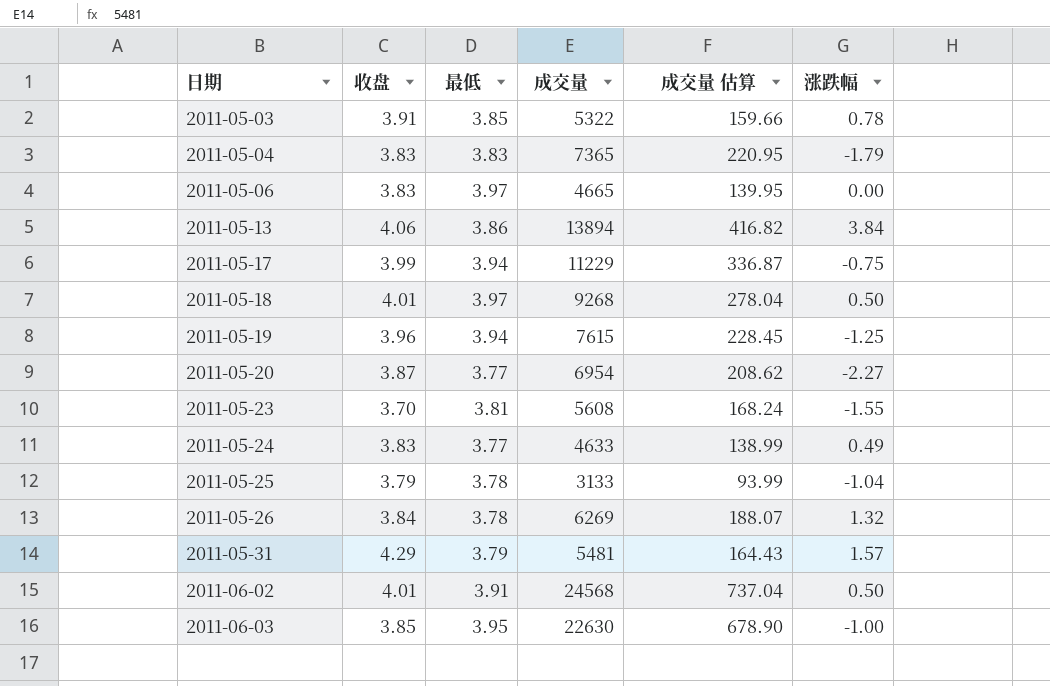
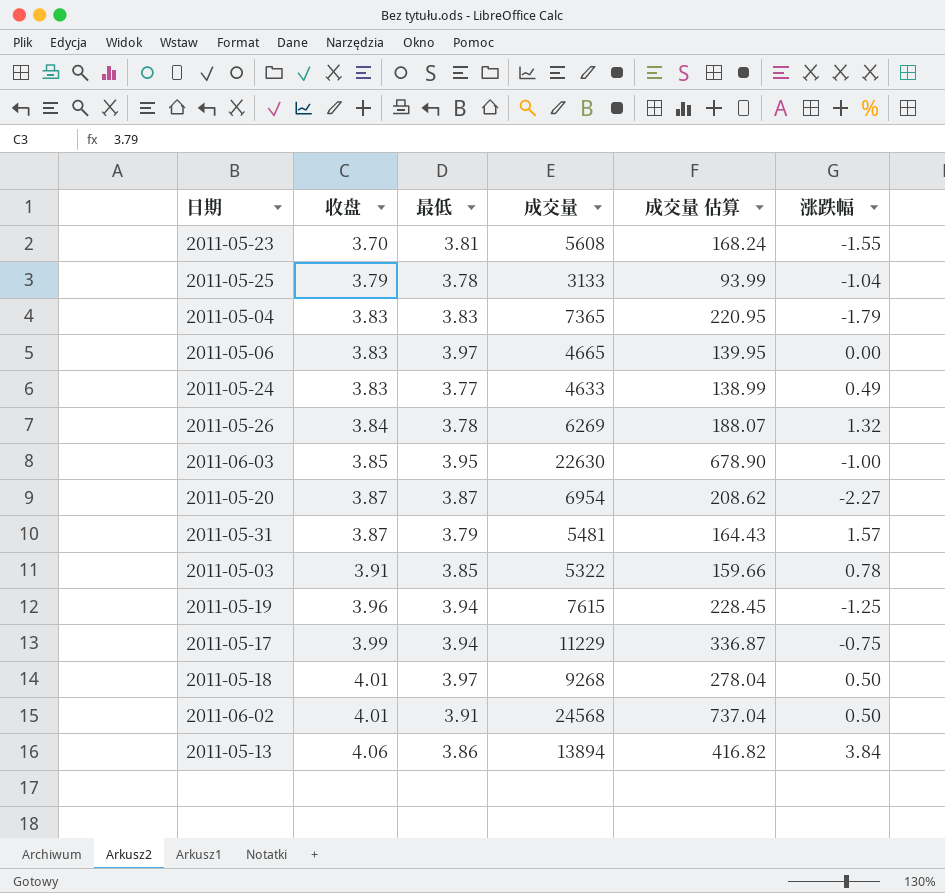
row order: 日期 ascending -> 收盘 ascending
2011-05-20 | 最低: 3.77 -> 3.87
2011-05-31 | 收盘: 4.29 -> 3.87

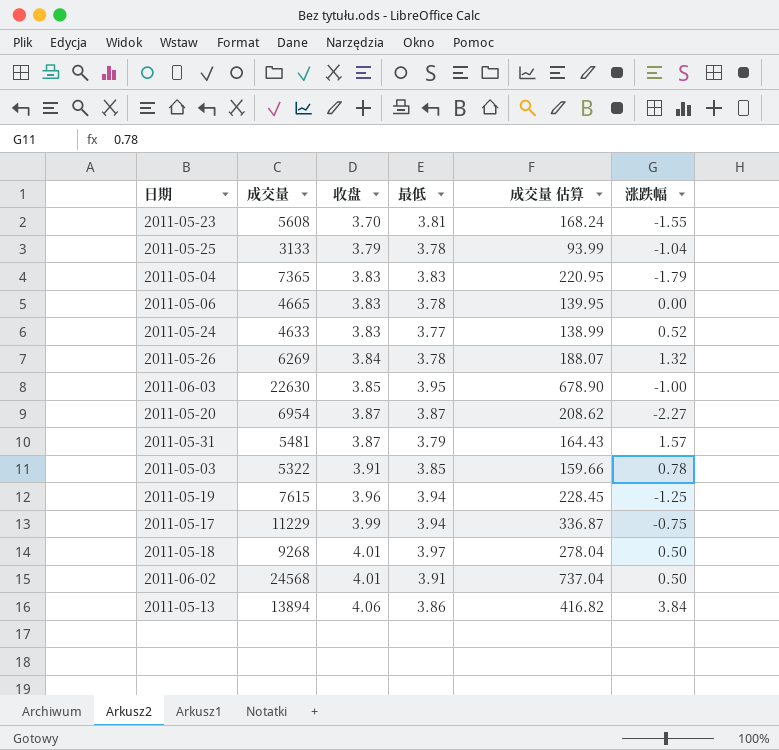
column 成交量 | position: 4 -> 2
2011-05-06 | 最低: 3.97 -> 3.78
2011-05-24 | 涨跌幅: 0.49 -> 0.52

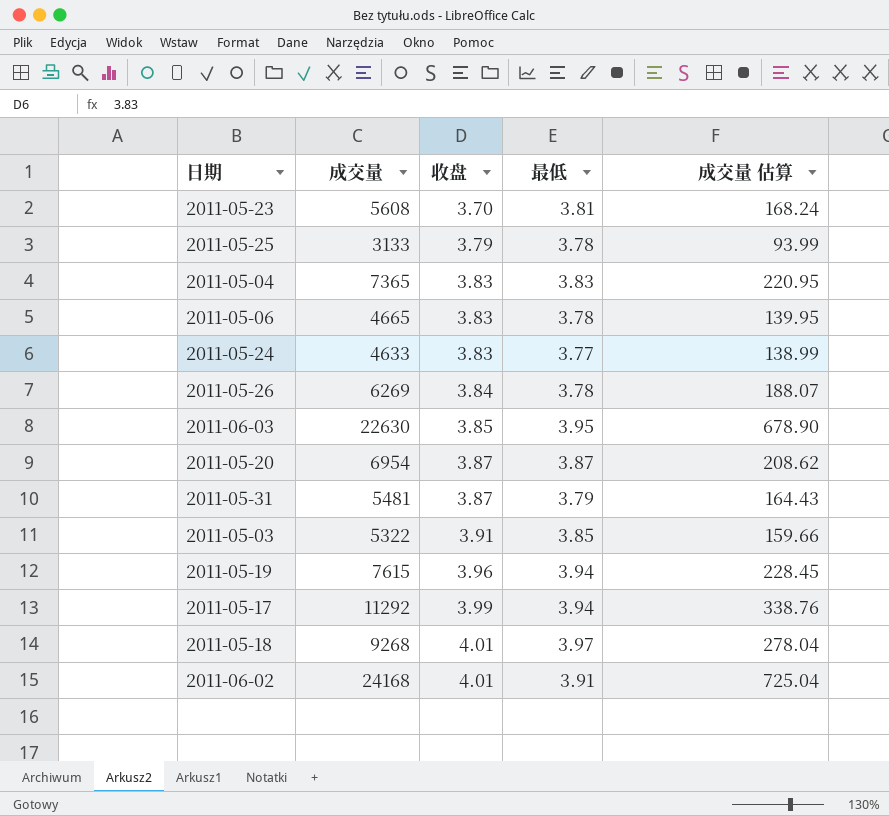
column 涨跌幅 | position: 6 -> none
row 2011-05-13: 13894 | 4.06 | 3.86 | 416.82 | 3.84 -> none
2011-05-17 | 成交量: 11229 -> 11292
2011-05-17 | 成交量 估算: 336.87 -> 338.76
2011-06-02 | 成交量: 24568 -> 24168
2011-06-02 | 成交量 估算: 737.04 -> 725.04

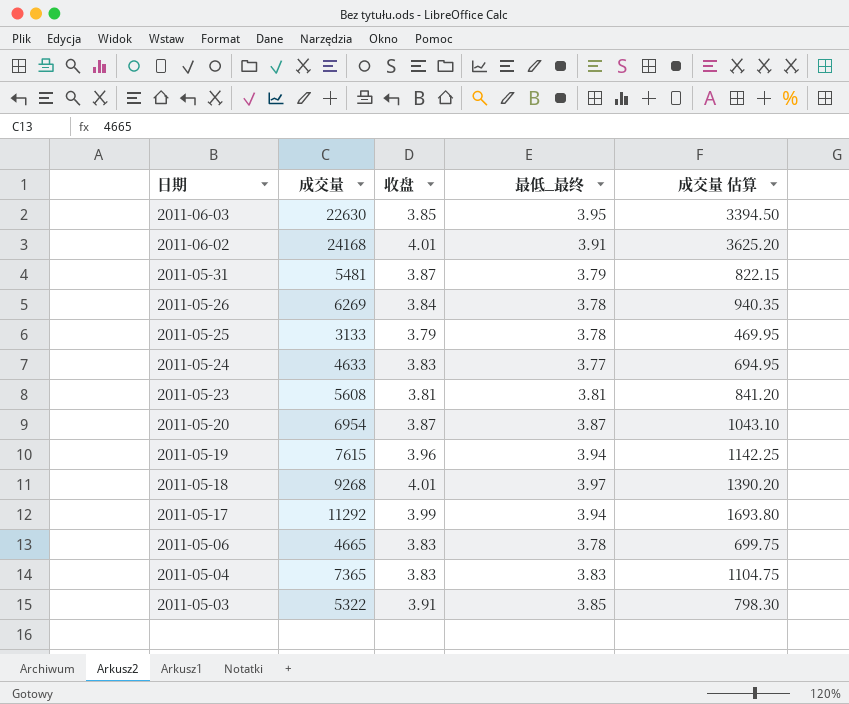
row order: 收盘 ascending -> 日期 descending
column name: 最低 -> 最低_最终
column 成交量 估算 | formula: [成交量] * 0.03 -> [成交量] * 0.15
2011-05-23 | 收盘: 3.70 -> 3.81

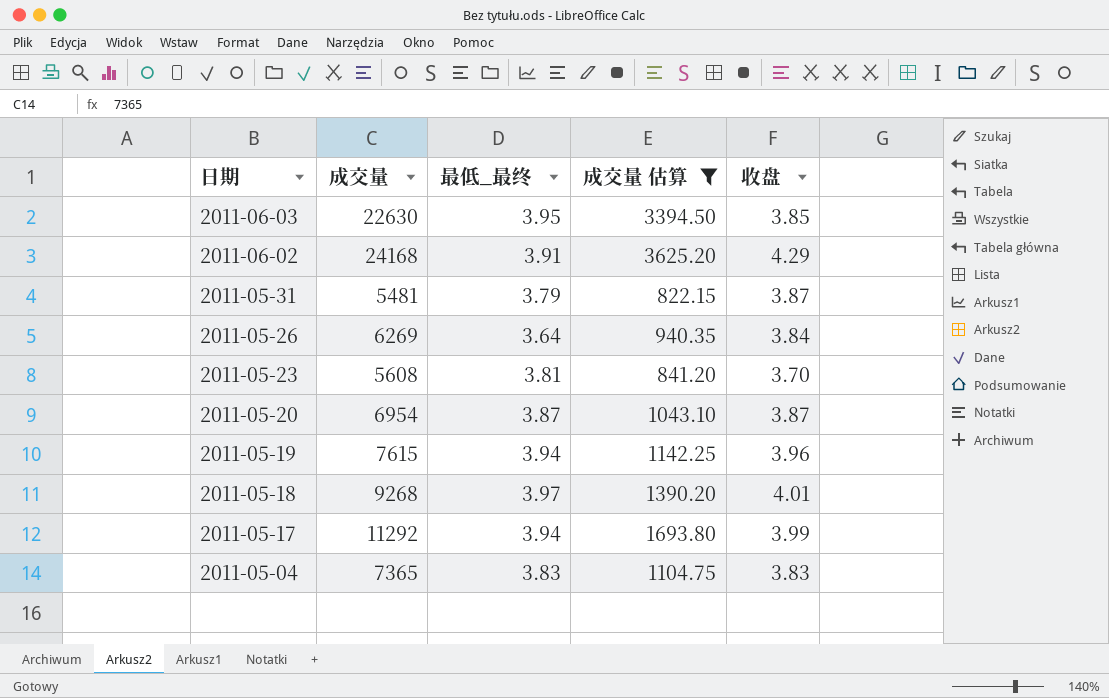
filter: none -> 成交量 估算 >= 822.15
column 收盘 | position: 3 -> 5
2011-06-02 | 收盘: 4.01 -> 4.29
2011-05-26 | 最低_最终: 3.78 -> 3.64
2011-05-23 | 收盘: 3.81 -> 3.70

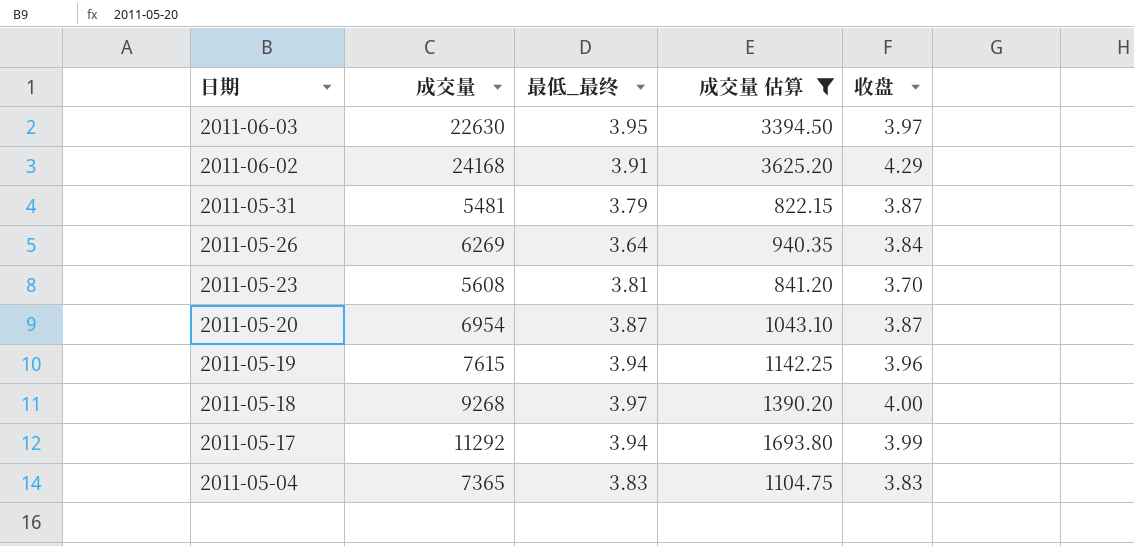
2011-06-03 | 收盘: 3.85 -> 3.97
2011-05-18 | 收盘: 4.01 -> 4.00

